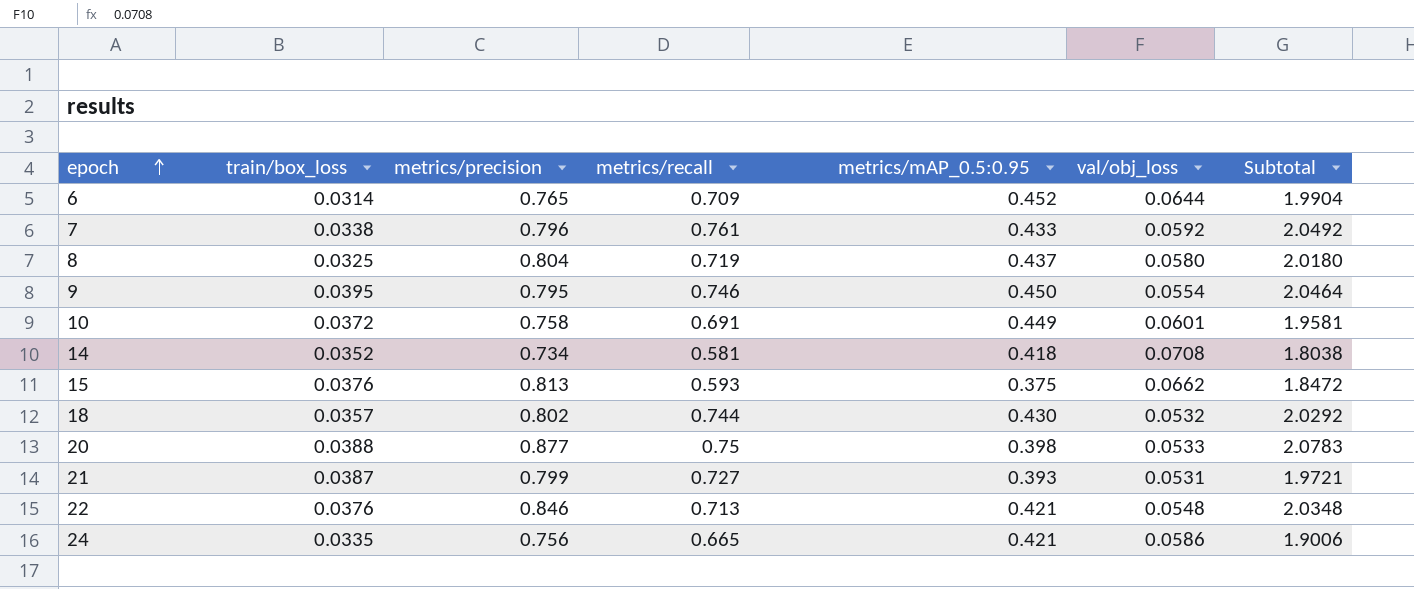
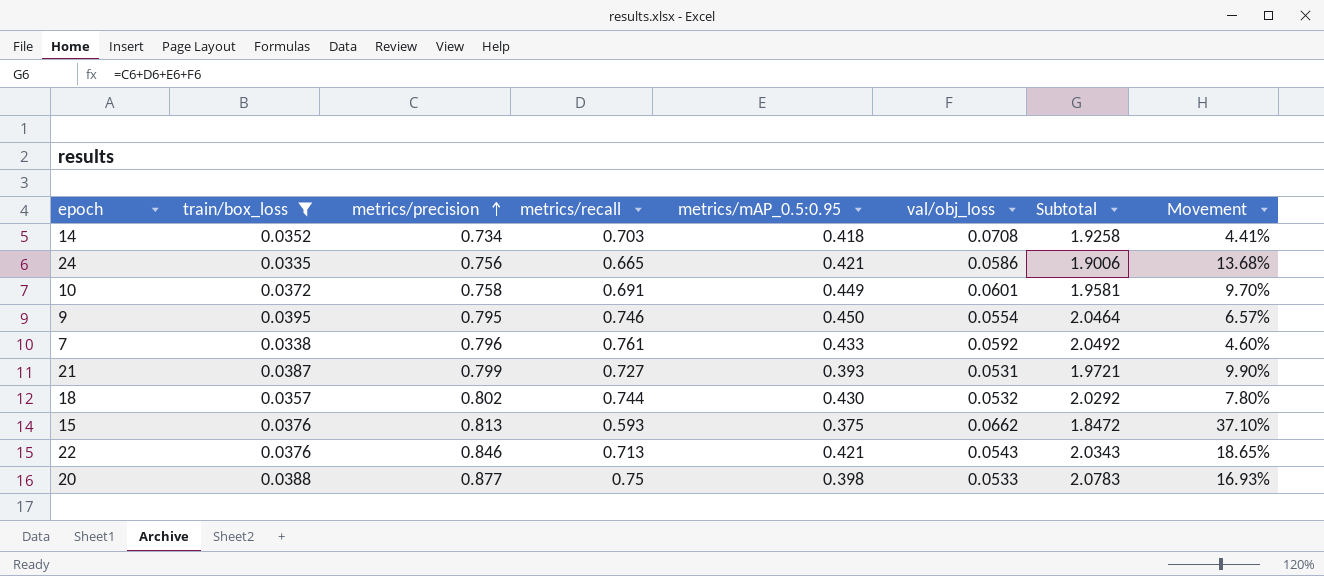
filter: none -> train/box_loss >= 0.0335
row order: epoch ascending -> metrics/precision ascending
column Movement | formula: none -> ([metrics/precision] - [metrics/recall]) / [metrics/recall]
14 | metrics/recall: 0.581 -> 0.703
14 | Subtotal: 1.8038 -> 1.9258
22 | val/obj_loss: 0.0548 -> 0.0543
22 | Subtotal: 2.0348 -> 2.0343

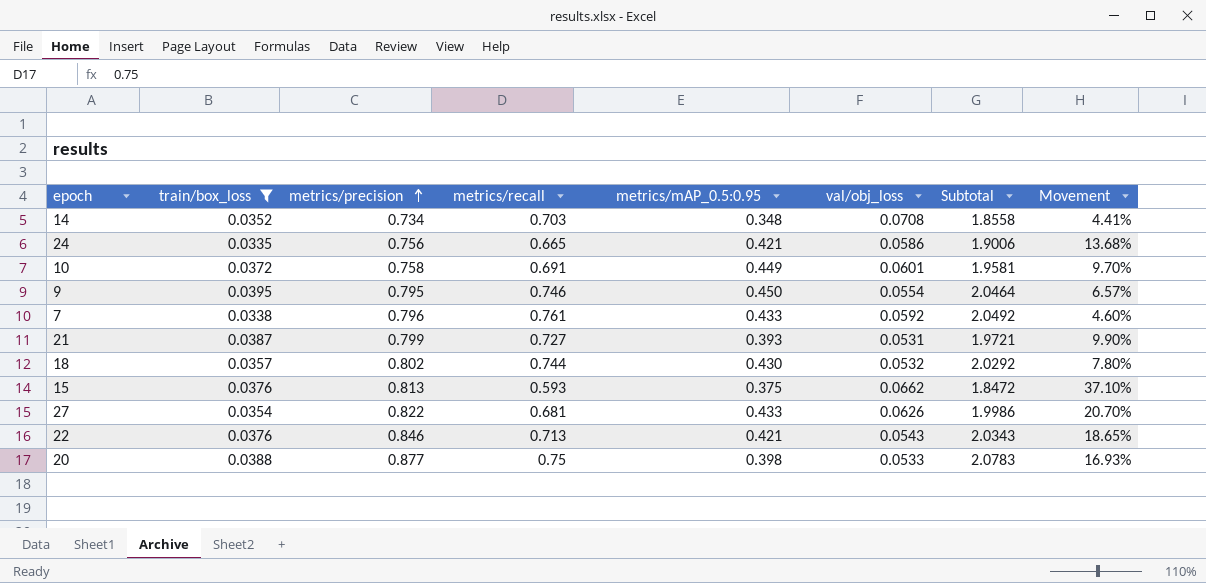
14 | metrics/mAP_0.5:0.95: 0.418 -> 0.348
14 | Subtotal: 1.9258 -> 1.8558
row 27: none -> 0.0354 | 0.822 | 0.681 | 0.433 | 0.0626 | 1.9986 | 20.70%

